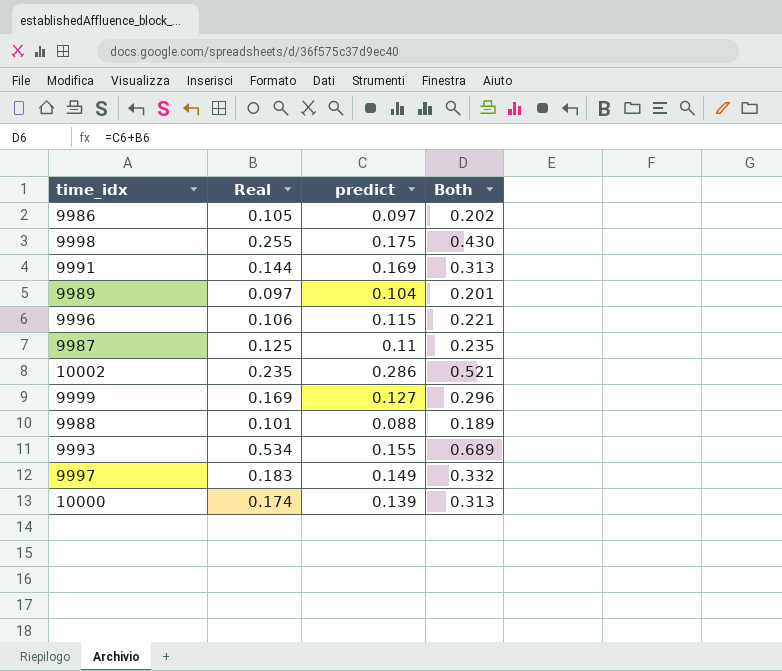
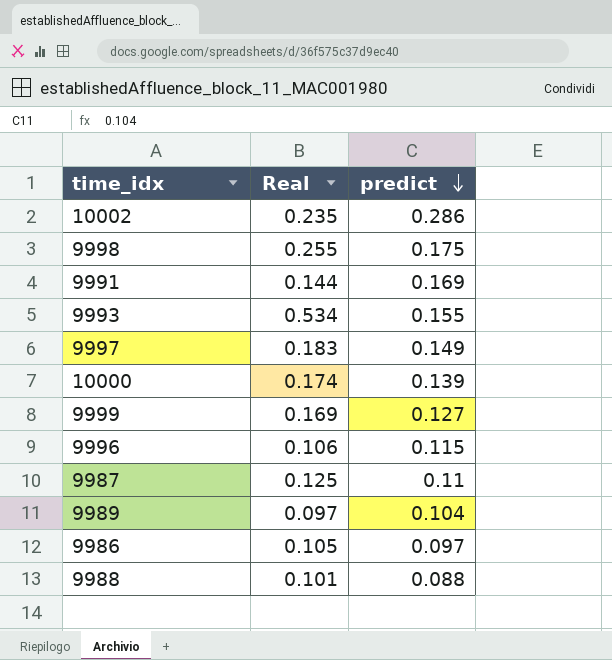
row order: none -> predict descending
column Both | formula: [Real] + [predict] -> none

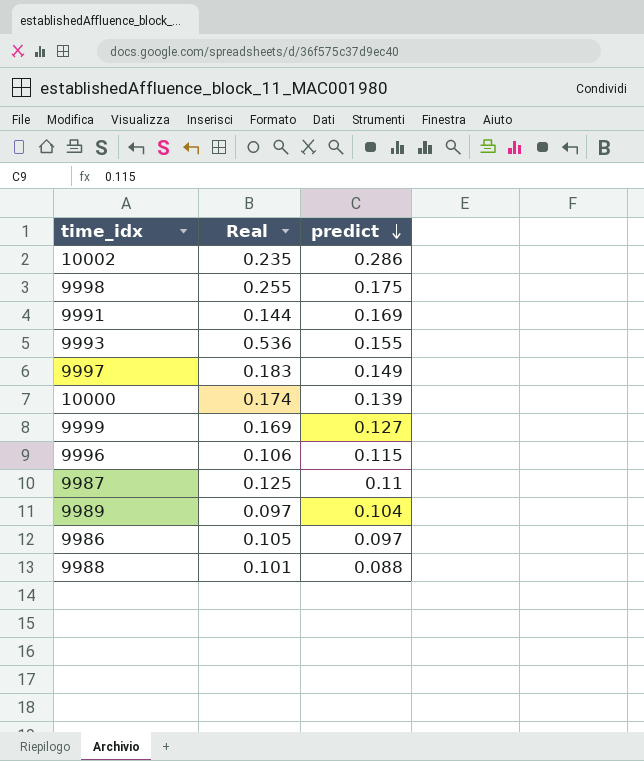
9993 | Real: 0.534 -> 0.536

